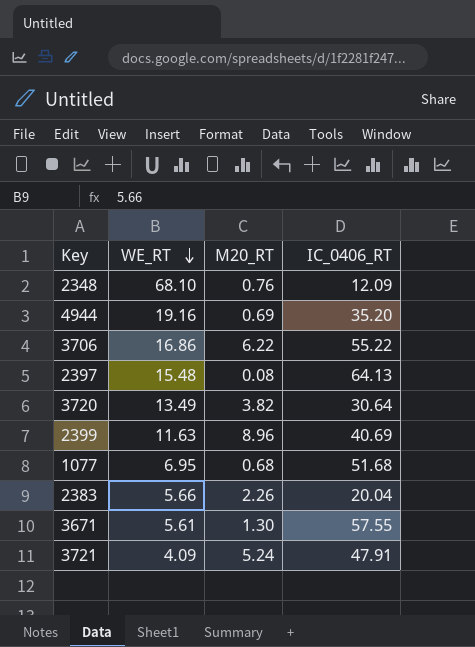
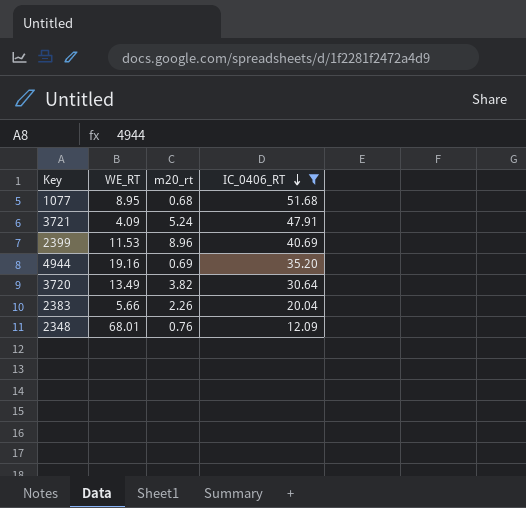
filter: none -> IC_0406_RT <= 51.68
row order: WE_RT descending -> IC_0406_RT descending
column name: M20_RT -> m20_rt
1077 | WE_RT: 6.95 -> 8.95
2399 | WE_RT: 11.63 -> 11.53
2348 | WE_RT: 68.10 -> 68.01

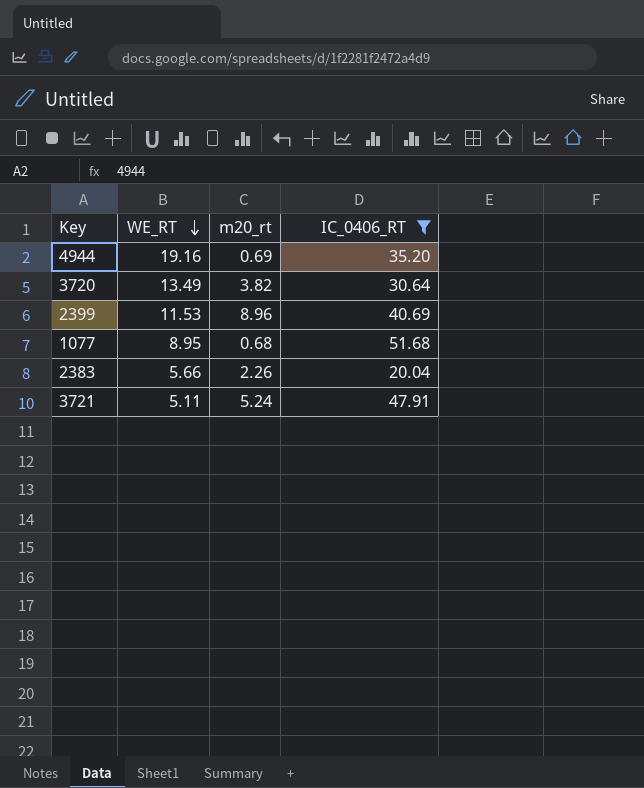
row order: IC_0406_RT descending -> WE_RT descending
row 2348: 68.01 | 0.76 | 12.09 -> none
3721 | WE_RT: 4.09 -> 5.11

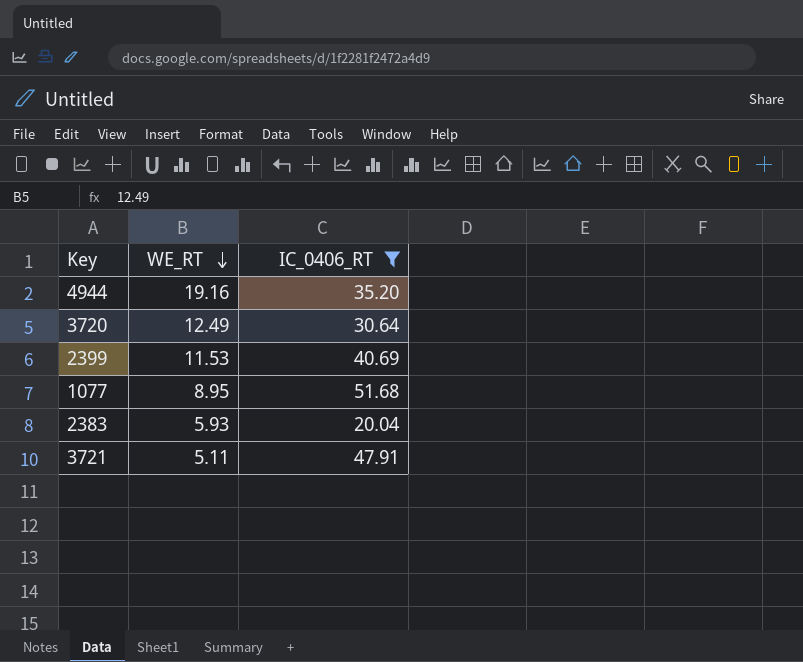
column m20_rt | position: 3 -> none
3720 | WE_RT: 13.49 -> 12.49
2383 | WE_RT: 5.66 -> 5.93

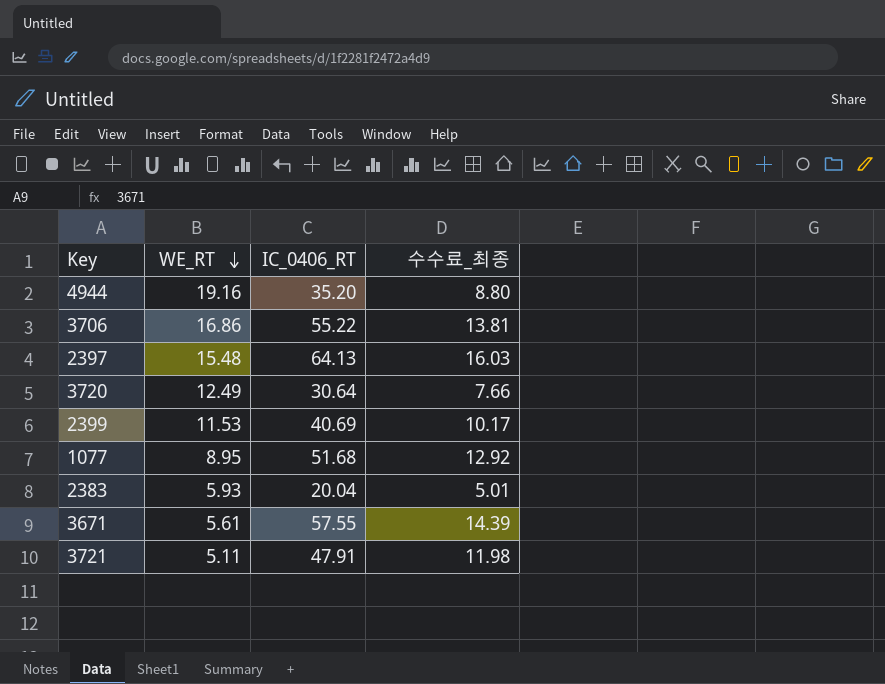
filter: IC_0406_RT <= 51.68 -> none
column 수수료_최종 | formula: none -> [IC_0406_RT] * 0.25

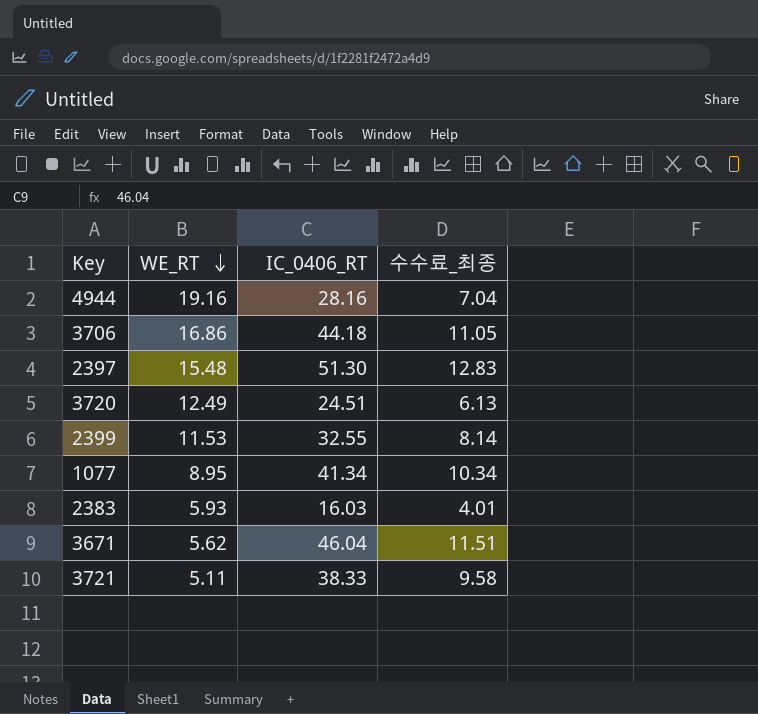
4944 | IC_0406_RT: 35.20 -> 28.16
4944 | 수수료_최종: 8.80 -> 7.04
3706 | IC_0406_RT: 55.22 -> 44.18
3706 | 수수료_최종: 13.81 -> 11.05
2397 | IC_0406_RT: 64.13 -> 51.30
2397 | 수수료_최종: 16.03 -> 12.83
3720 | IC_0406_RT: 30.64 -> 24.51
3720 | 수수료_최종: 7.66 -> 6.13
2399 | IC_0406_RT: 40.69 -> 32.55
2399 | 수수료_최종: 10.17 -> 8.14
1077 | IC_0406_RT: 51.68 -> 41.34
1077 | 수수료_최종: 12.92 -> 10.34
2383 | IC_0406_RT: 20.04 -> 16.03
2383 | 수수료_최종: 5.01 -> 4.01
3671 | WE_RT: 5.61 -> 5.62
3671 | IC_0406_RT: 57.55 -> 46.04
3671 | 수수료_최종: 14.39 -> 11.51
3721 | IC_0406_RT: 47.91 -> 38.33
3721 | 수수료_최종: 11.98 -> 9.58

